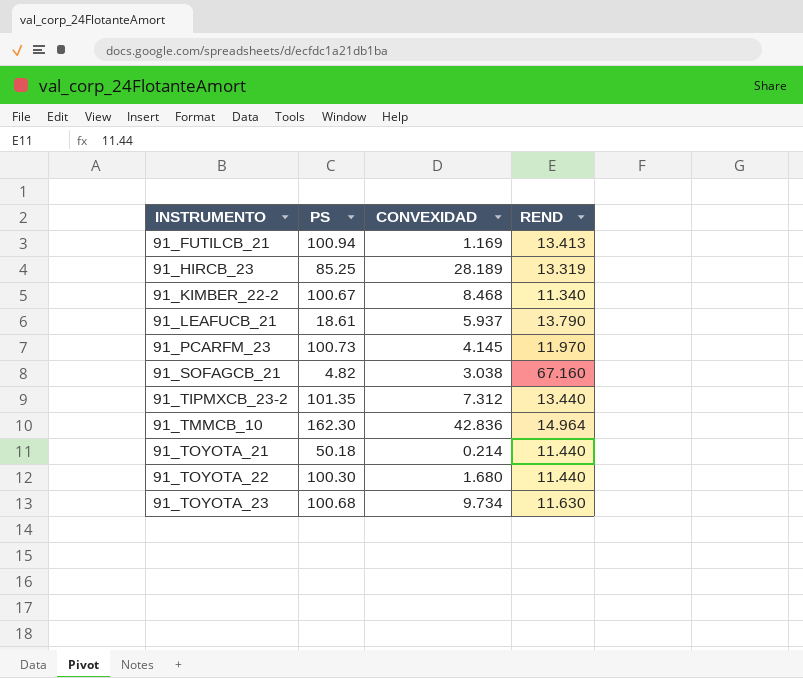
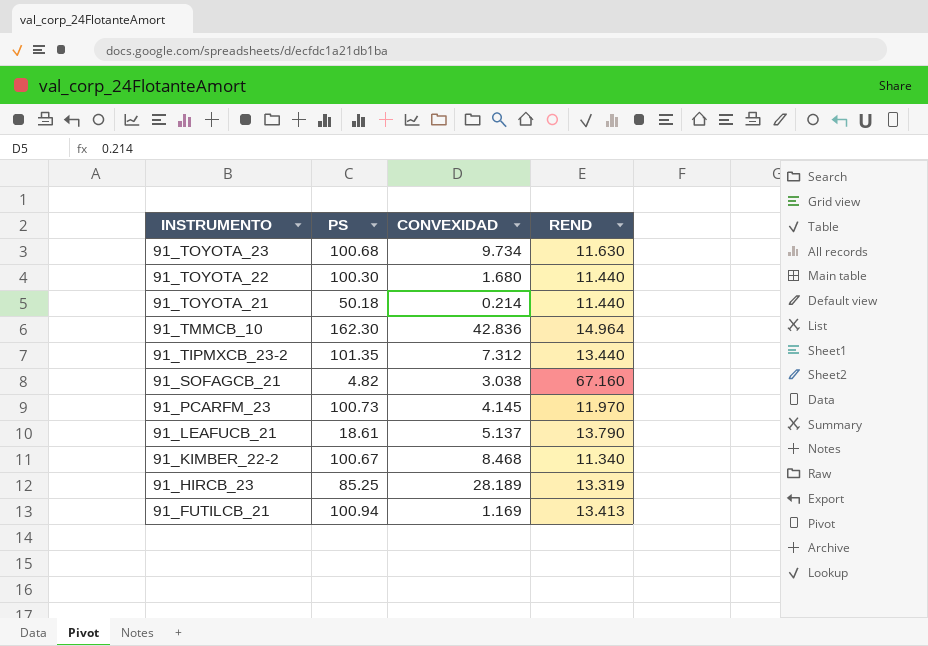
row order: INSTRUMENTO ascending -> INSTRUMENTO descending
91_LEAFUCB_21 | CONVEXIDAD: 5.937 -> 5.137

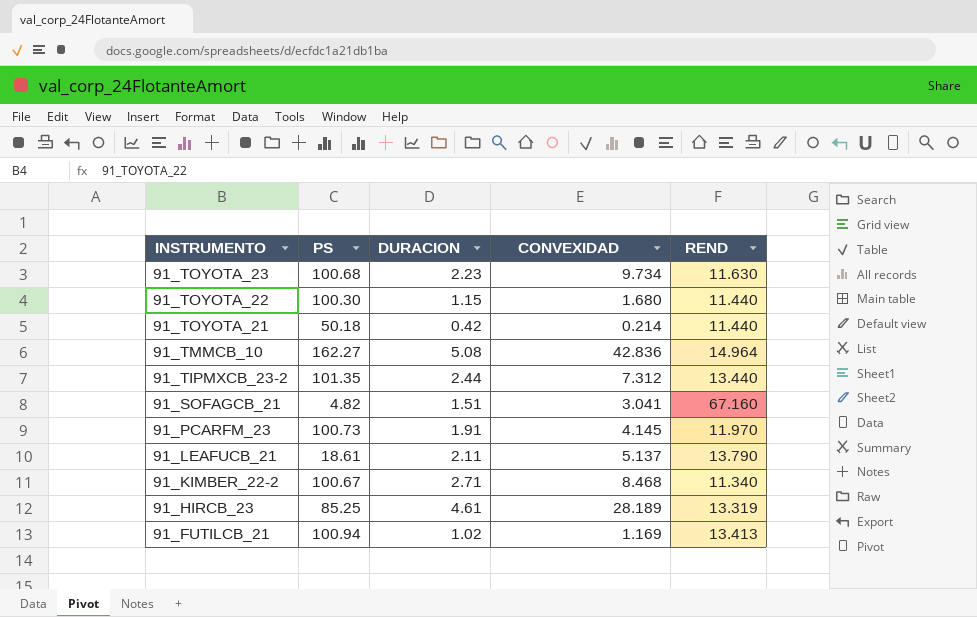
column DURACION | position: none -> 3
91_TMMCB_10 | PS: 162.30 -> 162.27
91_SOFAGCB_21 | CONVEXIDAD: 3.038 -> 3.041

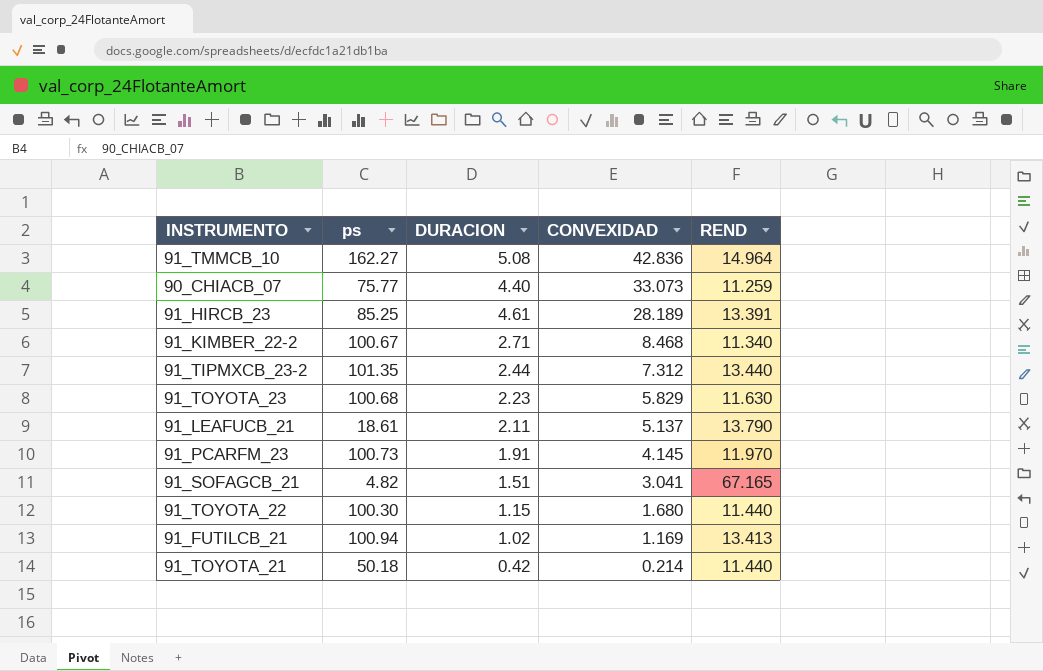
row order: INSTRUMENTO descending -> CONVEXIDAD descending
column name: PS -> ps
row 90_CHIACB_07: none -> 75.77 | 4.40 | 33.073 | 11.259
91_HIRCB_23 | REND: 13.319 -> 13.391
91_TOYOTA_23 | CONVEXIDAD: 9.734 -> 5.829
91_SOFAGCB_21 | REND: 67.160 -> 67.165

